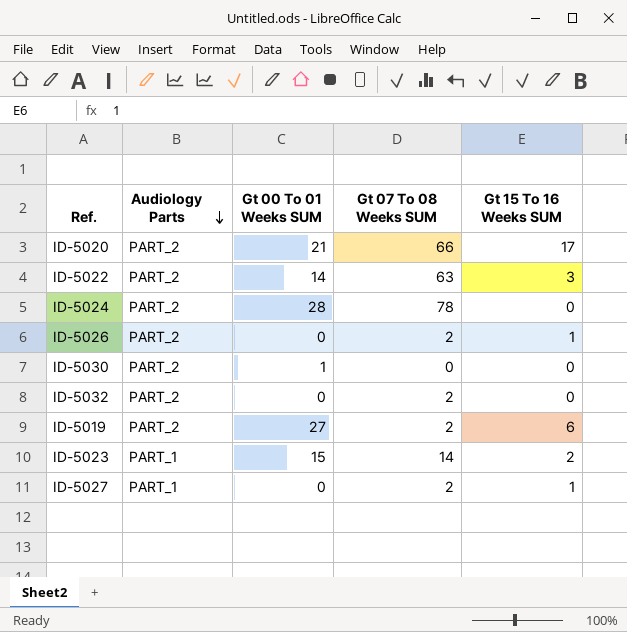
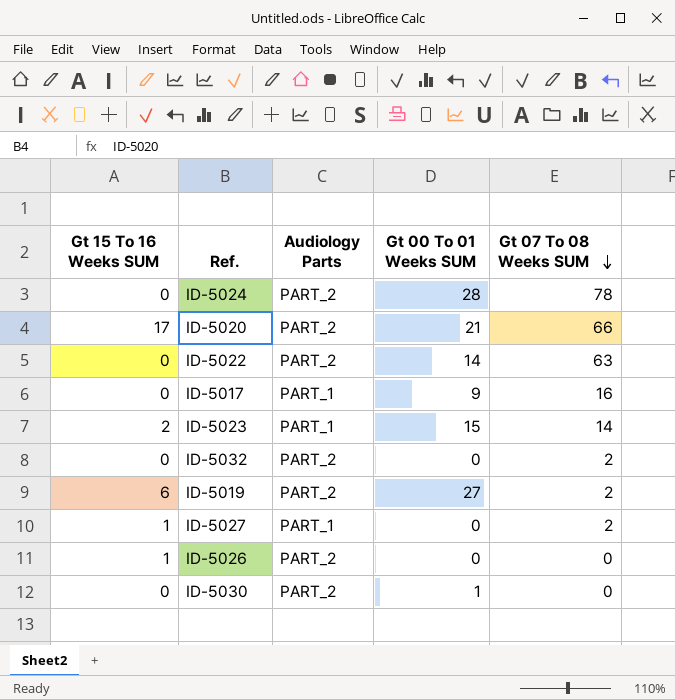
row order: Audiology Parts descending -> Gt 07 To 08 Weeks SUM descending
column Gt 15 To 16 Weeks SUM | position: 5 -> 1
ID-5022 | Gt 15 To 16 Weeks SUM: 3 -> 0
row ID-5017: none -> 0 | PART_1 | 9 | 16
ID-5026 | Gt 07 To 08 Weeks SUM: 2 -> 0

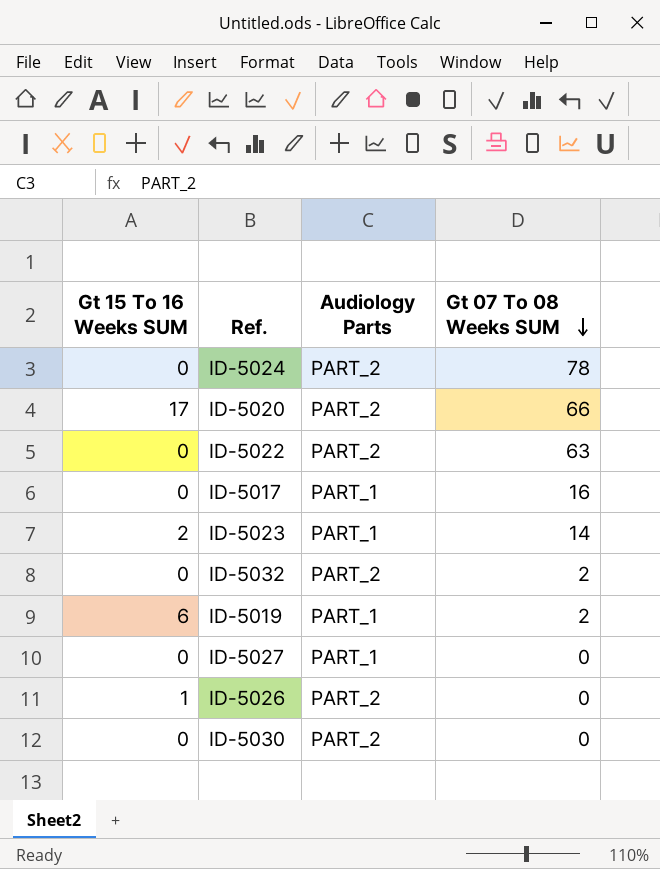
column Gt 00 To 01 Weeks SUM | position: 4 -> none
ID-5019 | Audiology Parts: PART_2 -> PART_1
ID-5027 | Gt 15 To 16 Weeks SUM: 1 -> 0
ID-5027 | Gt 07 To 08 Weeks SUM: 2 -> 0

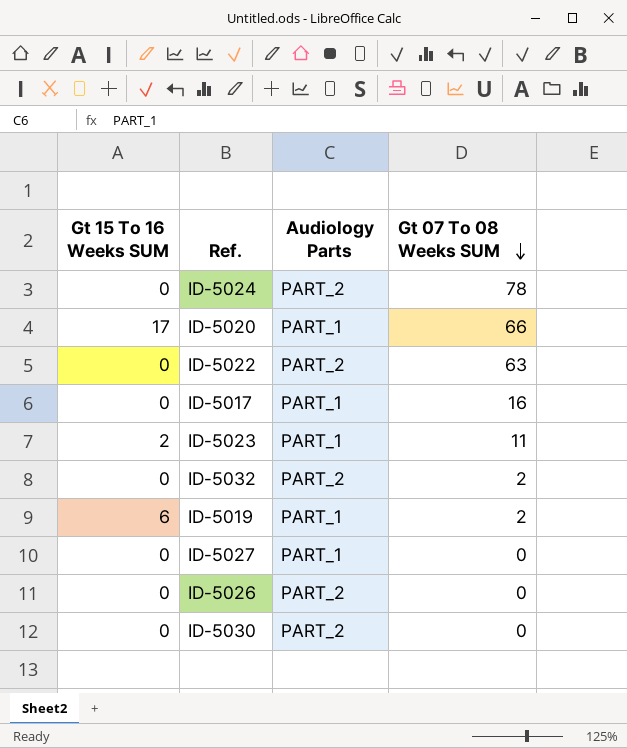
ID-5020 | Audiology Parts: PART_2 -> PART_1
ID-5023 | Gt 07 To 08 Weeks SUM: 14 -> 11
ID-5026 | Gt 15 To 16 Weeks SUM: 1 -> 0

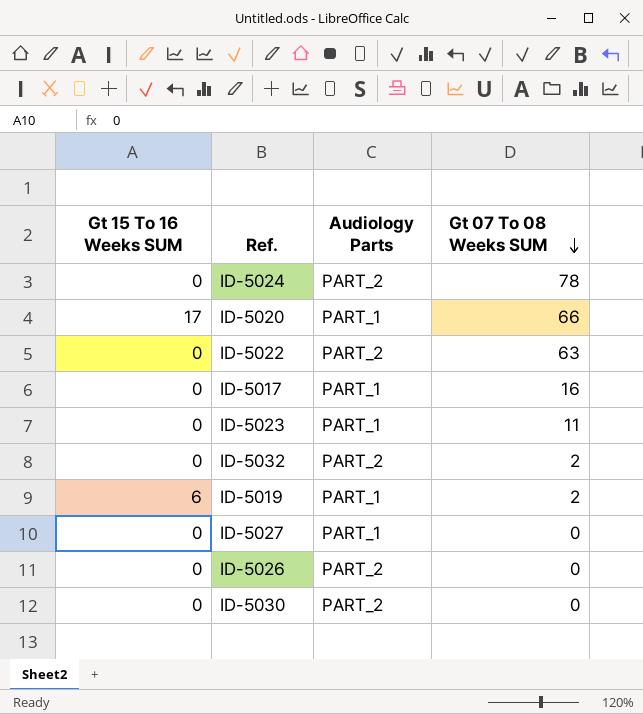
ID-5023 | Gt 15 To 16 Weeks SUM: 2 -> 0

